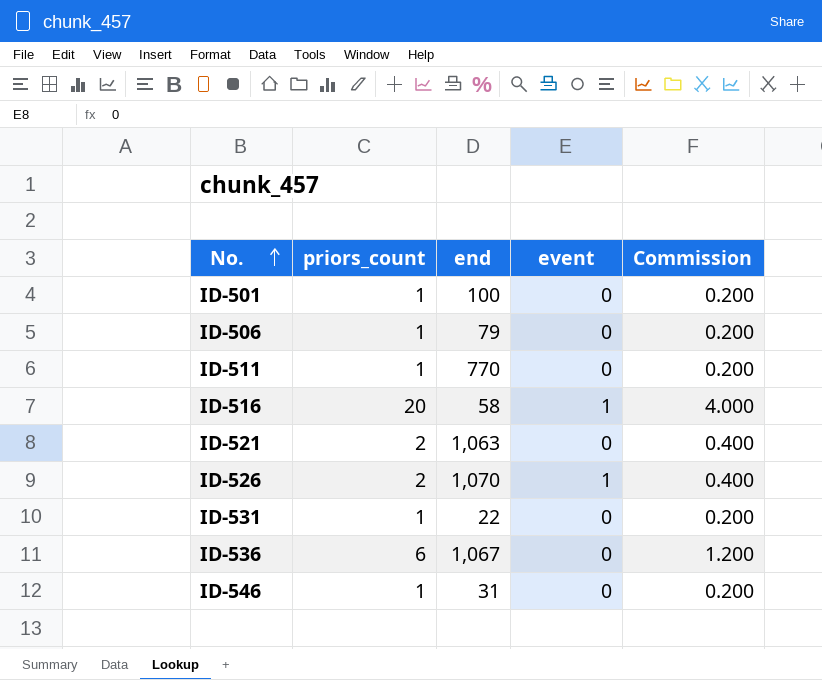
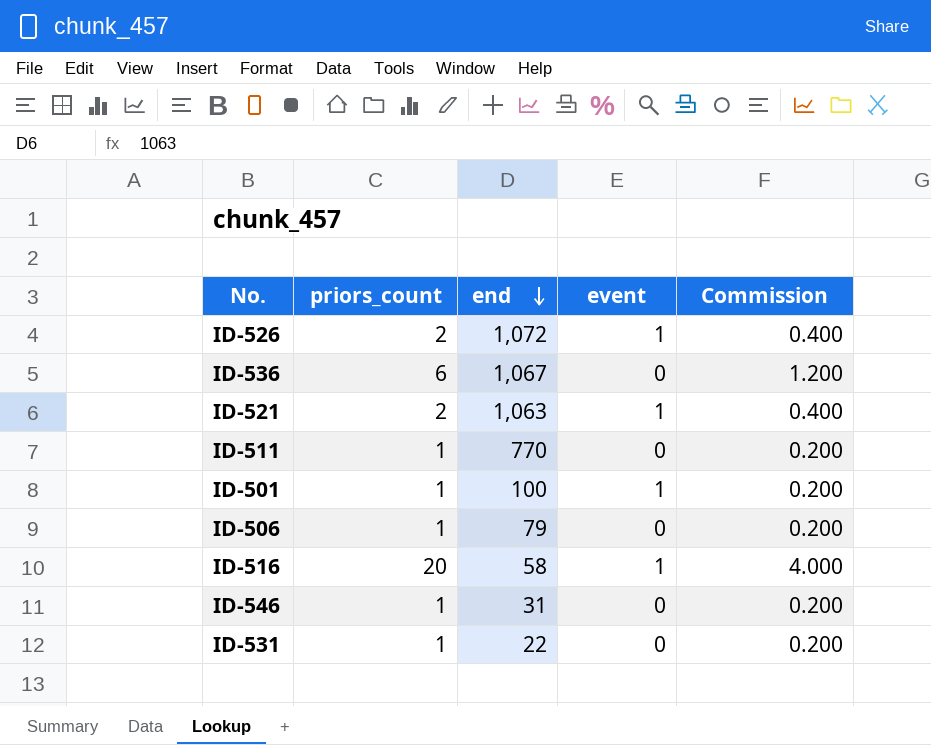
row order: No. ascending -> end descending
ID-526 | end: 1,070 -> 1,072
ID-521 | event: 0 -> 1
ID-501 | event: 0 -> 1

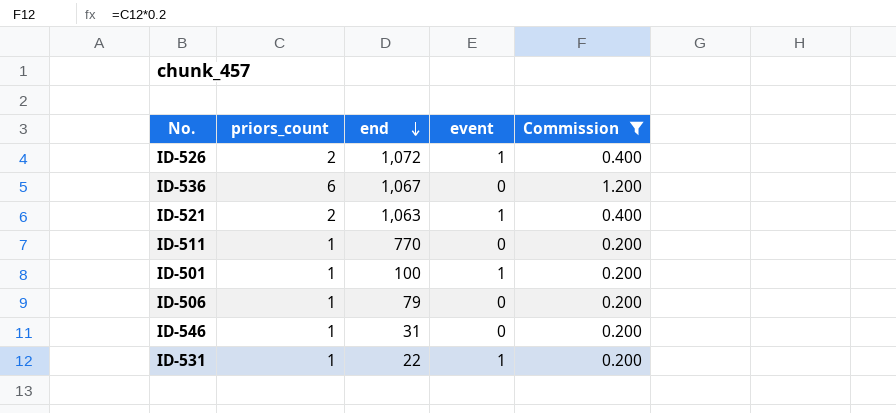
filter: none -> Commission != 4.000
ID-531 | event: 0 -> 1

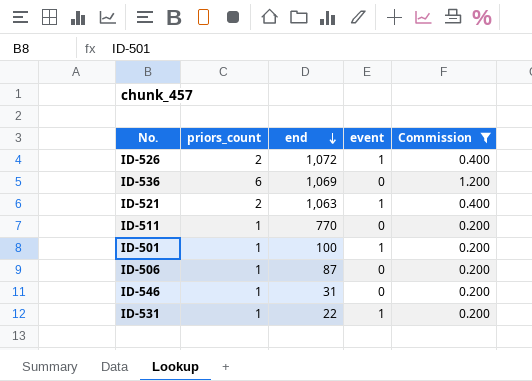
ID-536 | end: 1,067 -> 1,069
ID-506 | end: 79 -> 87

